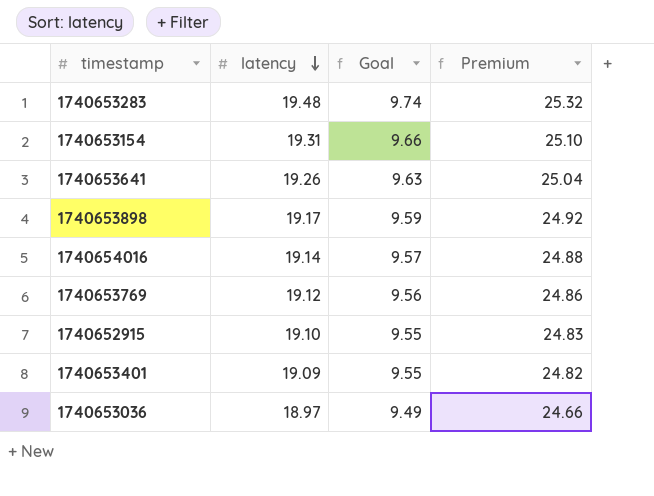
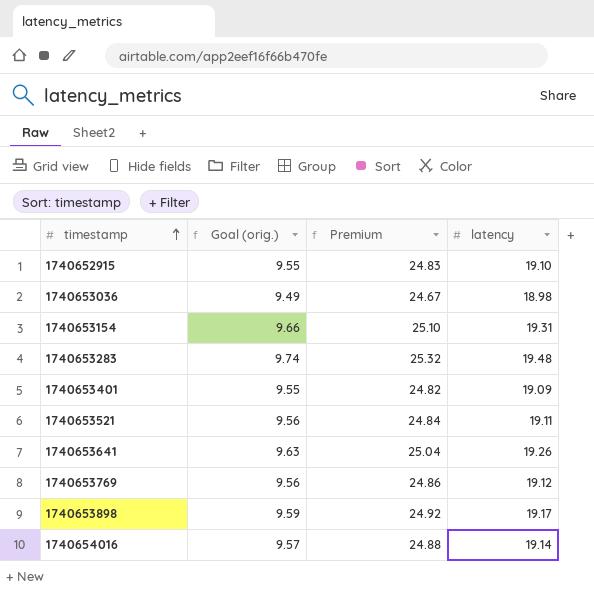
row order: latency descending -> timestamp ascending
column name: Goal -> Goal (orig.)
column latency | position: 2 -> 4
1740653036 | Premium: 24.66 -> 24.67
1740653036 | latency: 18.97 -> 18.98
row 1740653521: none -> 9.56 | 24.84 | 19.11

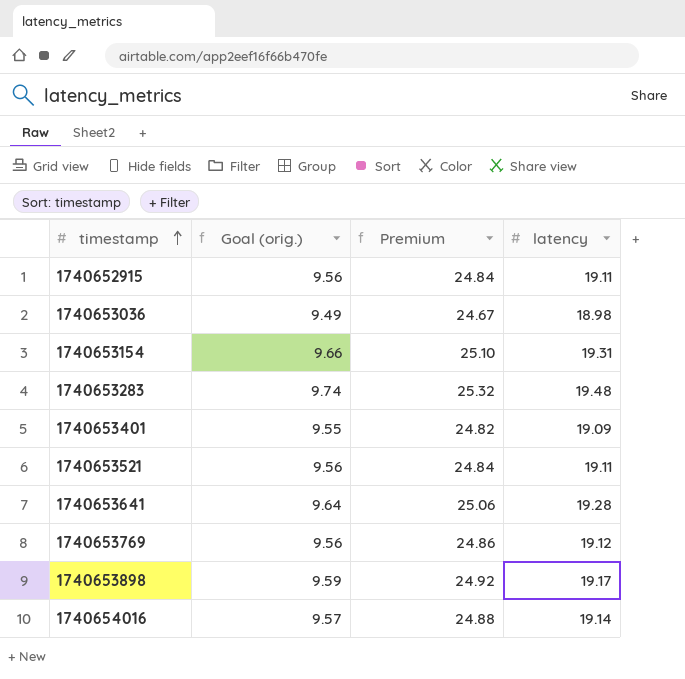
1740652915 | Goal (orig.): 9.55 -> 9.56
1740652915 | Premium: 24.83 -> 24.84
1740652915 | latency: 19.10 -> 19.11
1740653641 | Goal (orig.): 9.63 -> 9.64
1740653641 | Premium: 25.04 -> 25.06
1740653641 | latency: 19.26 -> 19.28

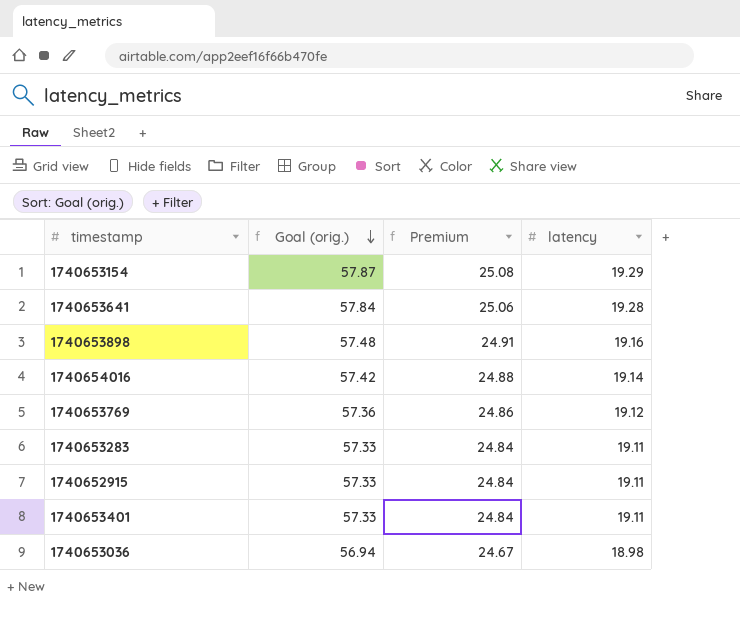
row order: timestamp ascending -> Goal (orig.) descending
column Goal (orig.) | formula: [latency] * 0.5 -> [latency] * 3
row 1740653521: 9.56 | 24.84 | 19.11 -> none
1740653154 | Premium: 25.10 -> 25.08
1740653154 | latency: 19.31 -> 19.29
1740653898 | Premium: 24.92 -> 24.91
1740653898 | latency: 19.17 -> 19.16
1740653283 | Premium: 25.32 -> 24.84
1740653283 | latency: 19.48 -> 19.11
1740653401 | Premium: 24.82 -> 24.84
1740653401 | latency: 19.09 -> 19.11

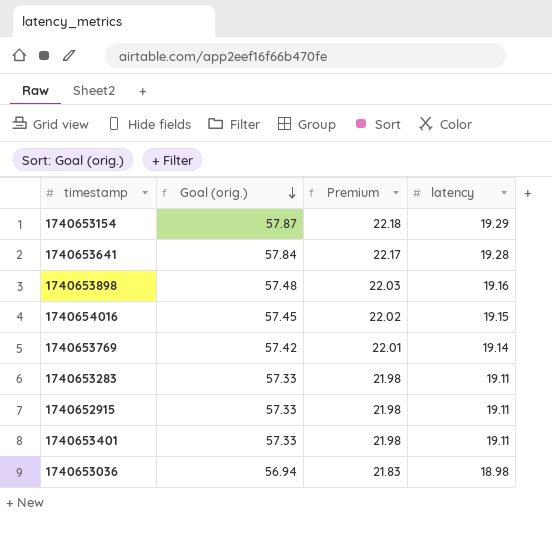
column Premium | formula: [latency] * 1.3 -> [latency] * 1.15
1740654016 | Goal (orig.): 57.42 -> 57.45
1740654016 | latency: 19.14 -> 19.15
1740653769 | Goal (orig.): 57.36 -> 57.42
1740653769 | latency: 19.12 -> 19.14

